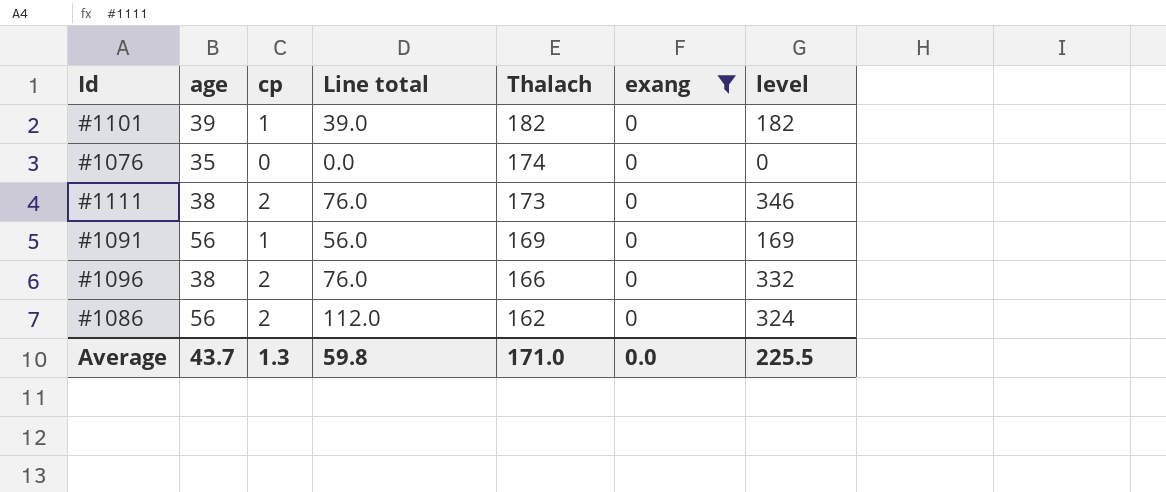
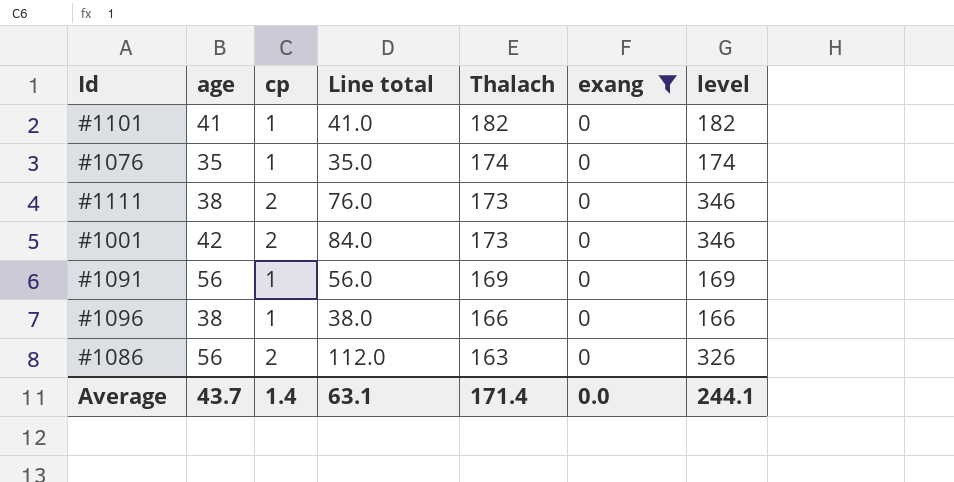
#1101 | age: 39 -> 41
#1101 | Line total: 39.0 -> 41.0
#1076 | cp: 0 -> 1
#1076 | Line total: 0.0 -> 35.0
#1076 | level: 0 -> 174
row #1001: none -> 42 | 2 | 84.0 | 173 | 0 | 346
#1096 | cp: 2 -> 1
#1096 | Line total: 76.0 -> 38.0
#1096 | level: 332 -> 166
#1086 | Thalach: 162 -> 163
#1086 | level: 324 -> 326
Average | cp: 1.3 -> 1.4
Average | Line total: 59.8 -> 63.1
Average | Thalach: 171.0 -> 171.4
Average | level: 225.5 -> 244.1

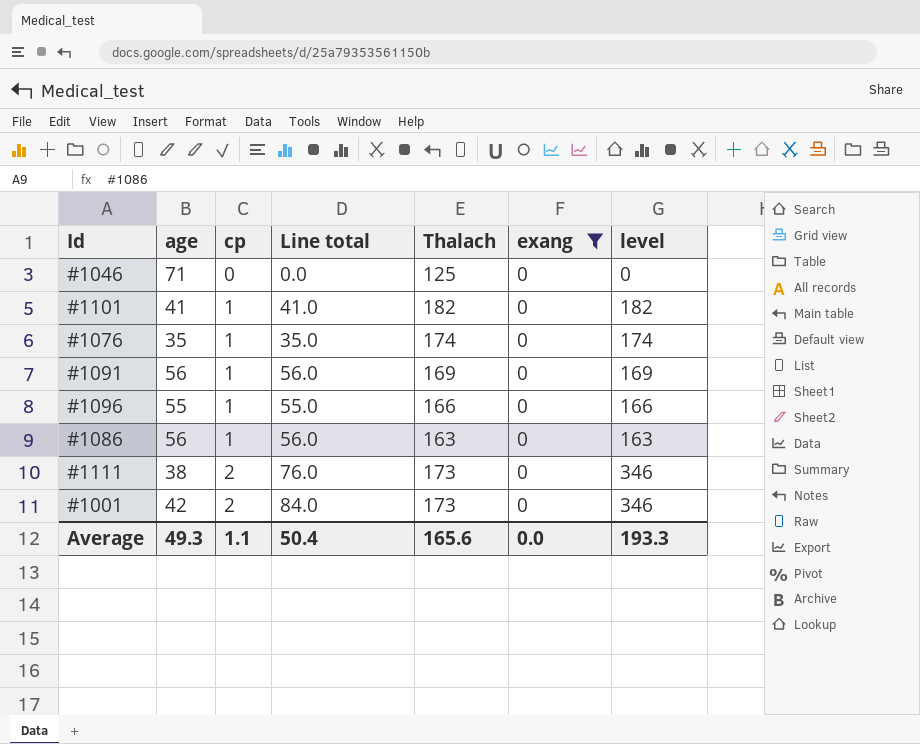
row order: Thalach descending -> cp ascending
row #1046: none -> 71 | 0 | 0.0 | 125 | 0 | 0
#1096 | age: 38 -> 55
#1096 | Line total: 38.0 -> 55.0
#1086 | cp: 2 -> 1
#1086 | Line total: 112.0 -> 56.0
#1086 | level: 326 -> 163
Average | age: 43.7 -> 49.3
Average | cp: 1.4 -> 1.1
Average | Line total: 63.1 -> 50.4
Average | Thalach: 171.4 -> 165.6
Average | level: 244.1 -> 193.3

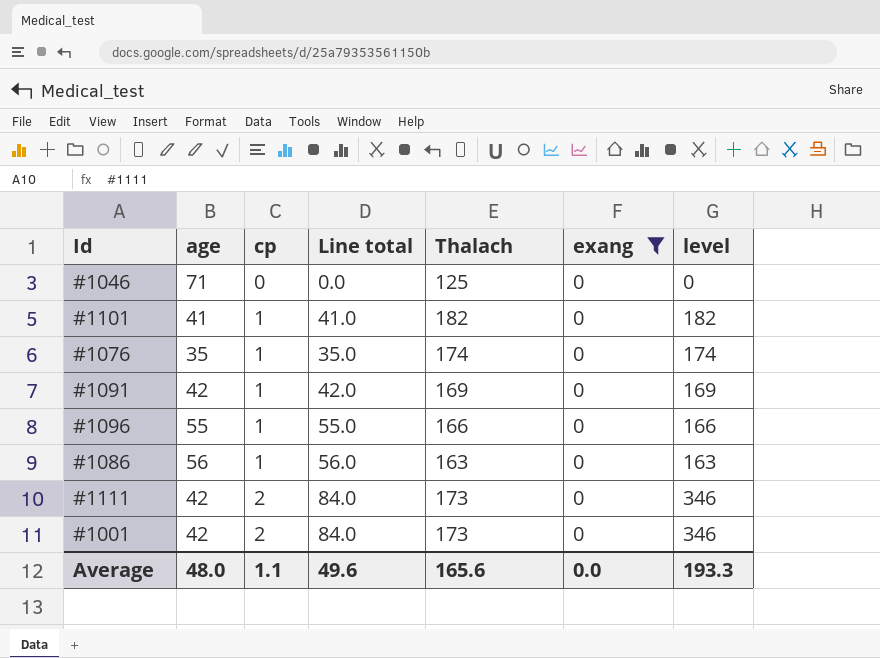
#1091 | age: 56 -> 42
#1091 | Line total: 56.0 -> 42.0
#1111 | age: 38 -> 42
#1111 | Line total: 76.0 -> 84.0
Average | age: 49.3 -> 48.0
Average | Line total: 50.4 -> 49.6

